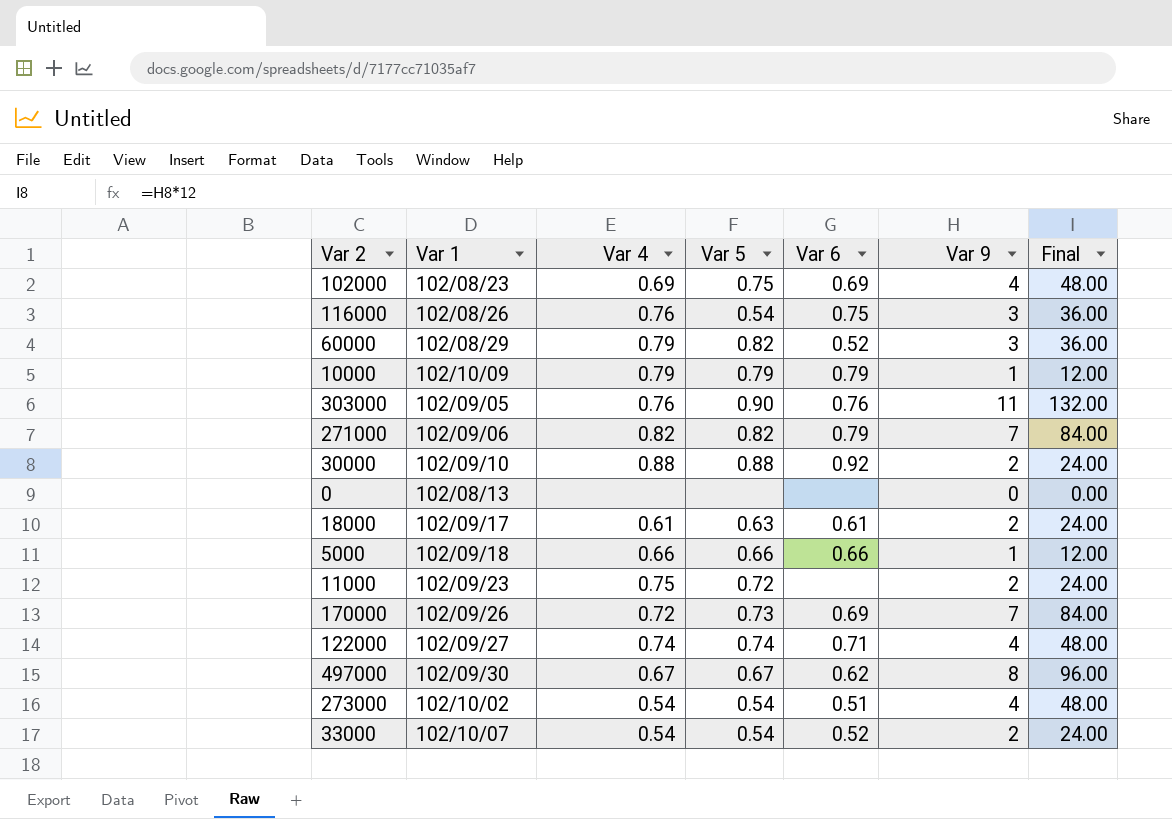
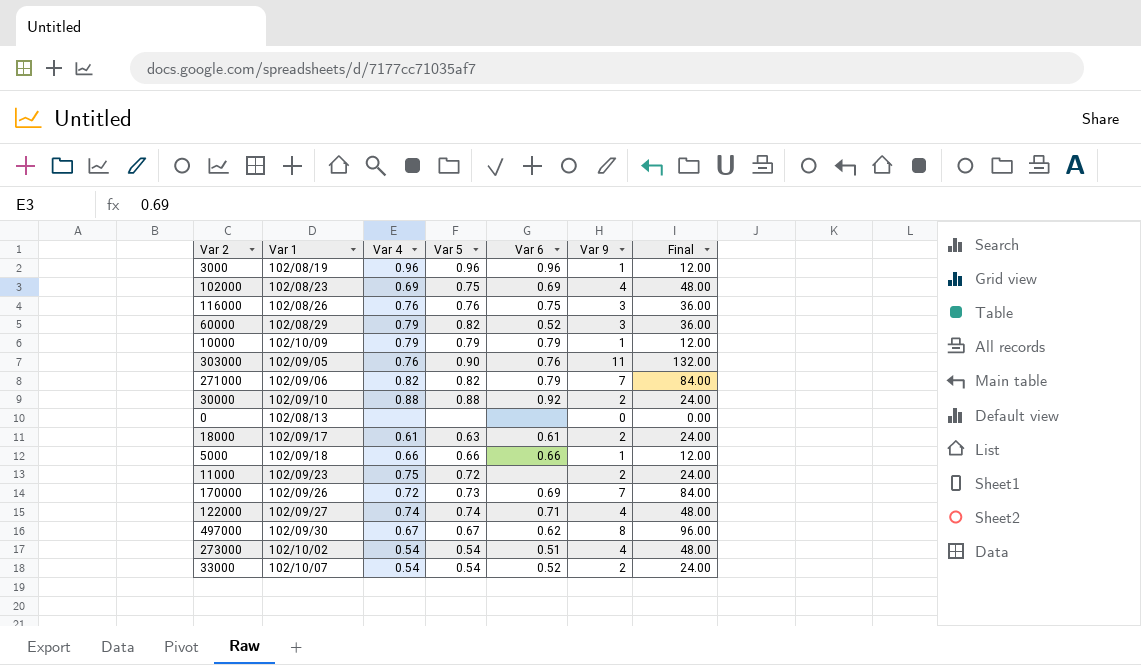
row 3000: none -> 102/08/19 | 0.96 | 0.96 | 0.96 | 1 | 12.00
116000 | Var 5: 0.54 -> 0.76

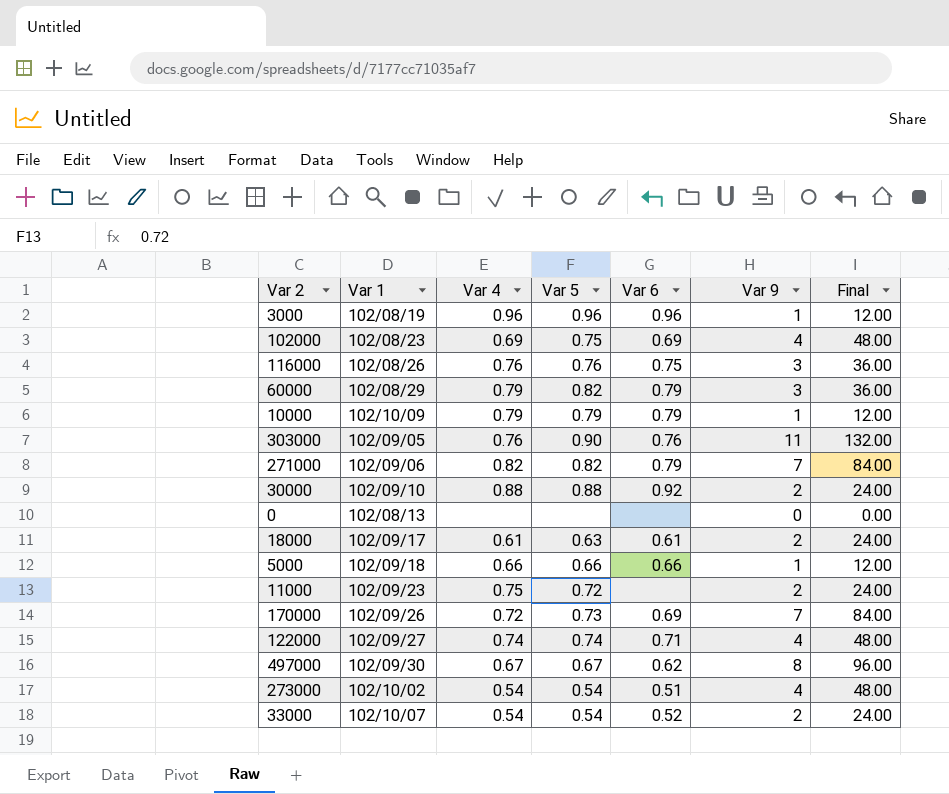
60000 | Var 6: 0.52 -> 0.79

